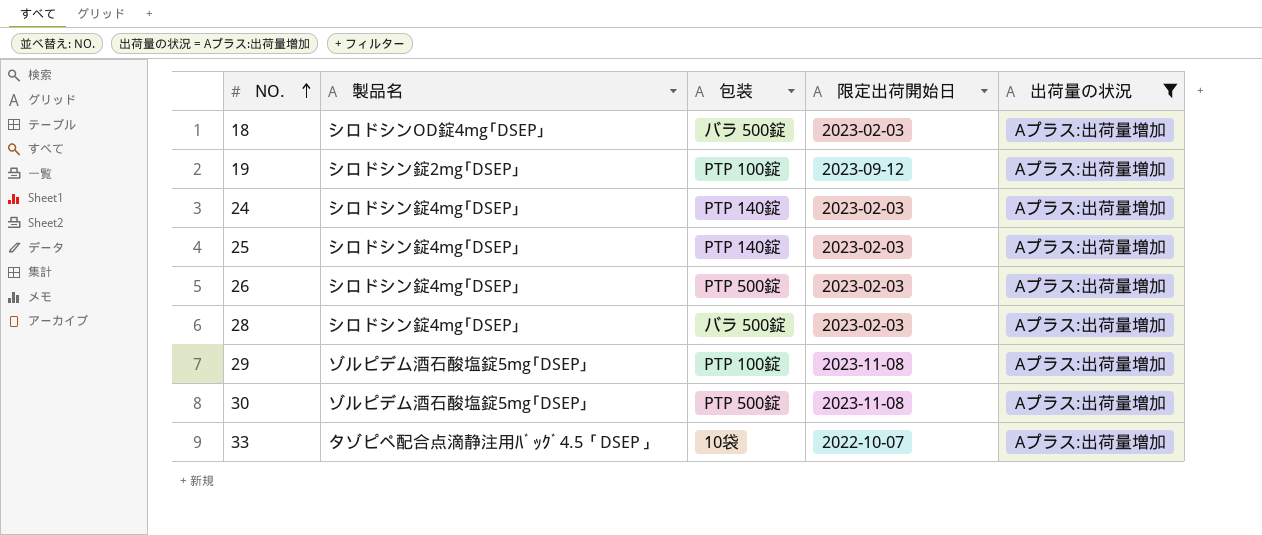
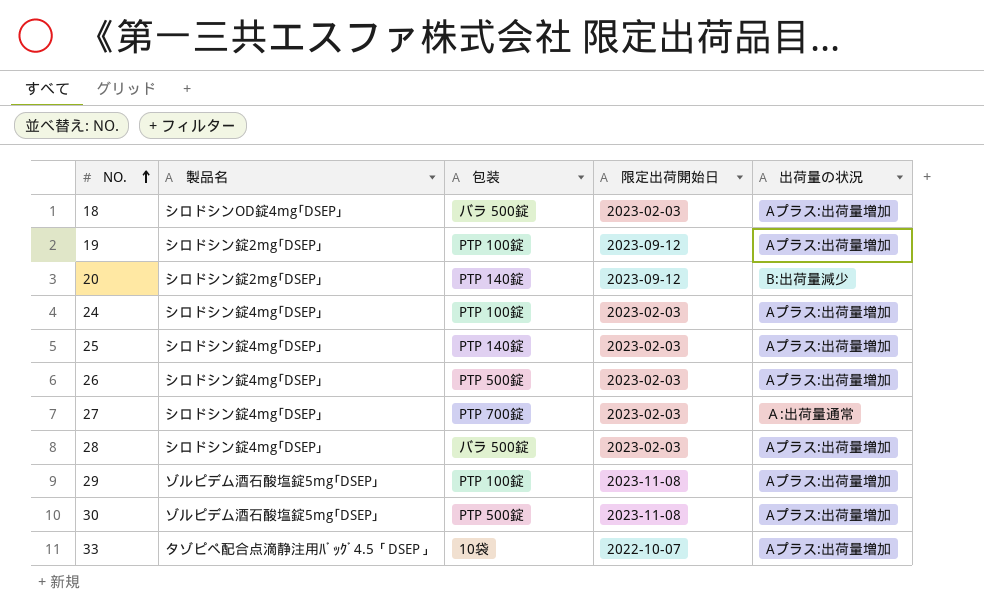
filter: 出荷量の状況 = Aプラス:出荷量増加 -> none
24 | 包装: PTP 140錠 -> PTP 100錠

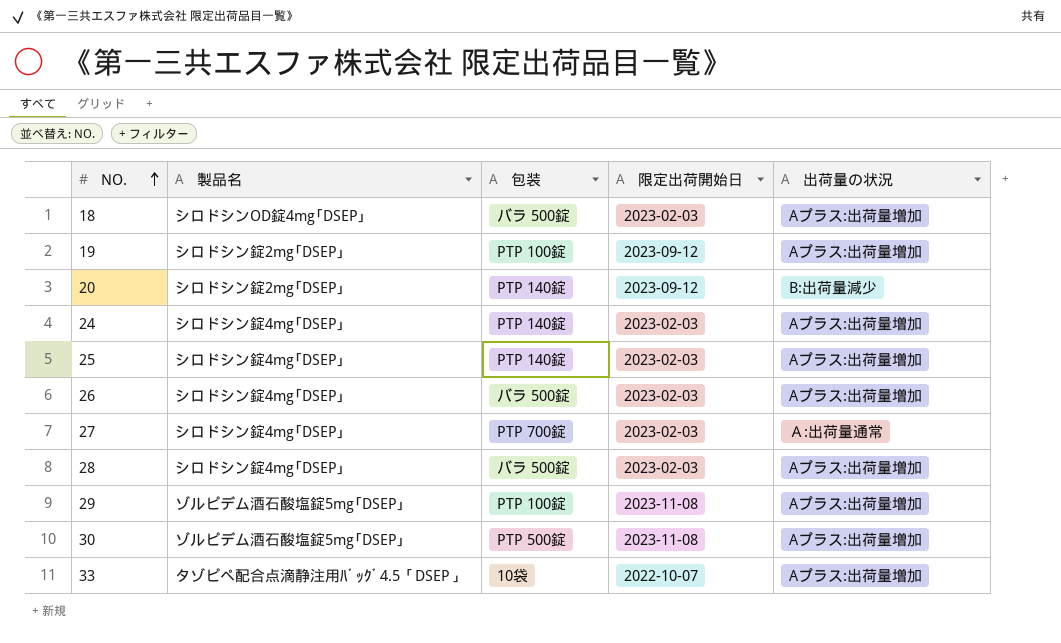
24 | 包装: PTP 100錠 -> PTP 140錠
26 | 包装: PTP 500錠 -> バラ 500錠

